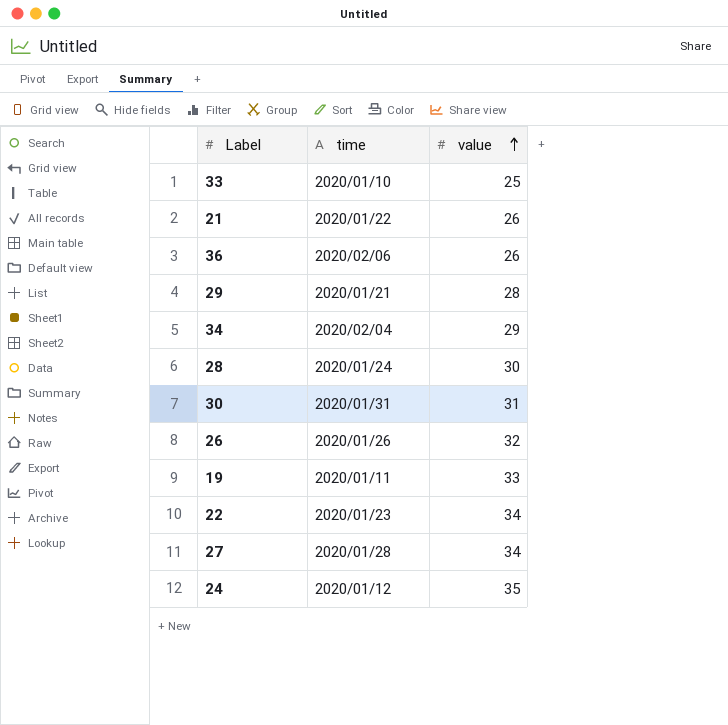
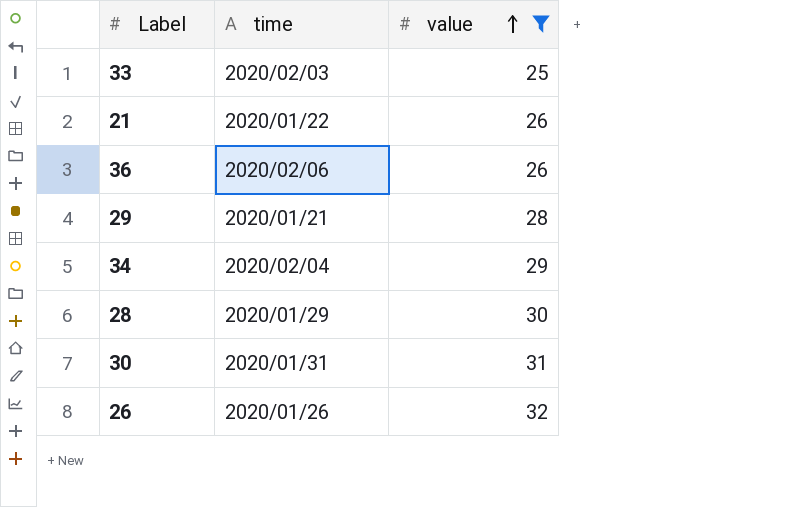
filter: none -> value <= 32
33 | time: 2020/01/10 -> 2020/02/03
28 | time: 2020/01/24 -> 2020/01/29

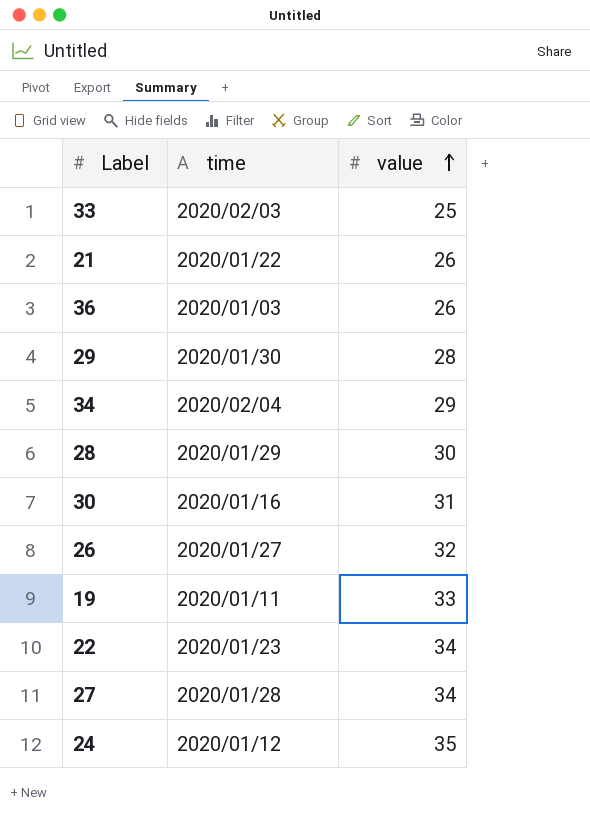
filter: value <= 32 -> none
36 | time: 2020/02/06 -> 2020/01/03
29 | time: 2020/01/21 -> 2020/01/30
30 | time: 2020/01/31 -> 2020/01/16
26 | time: 2020/01/26 -> 2020/01/27

